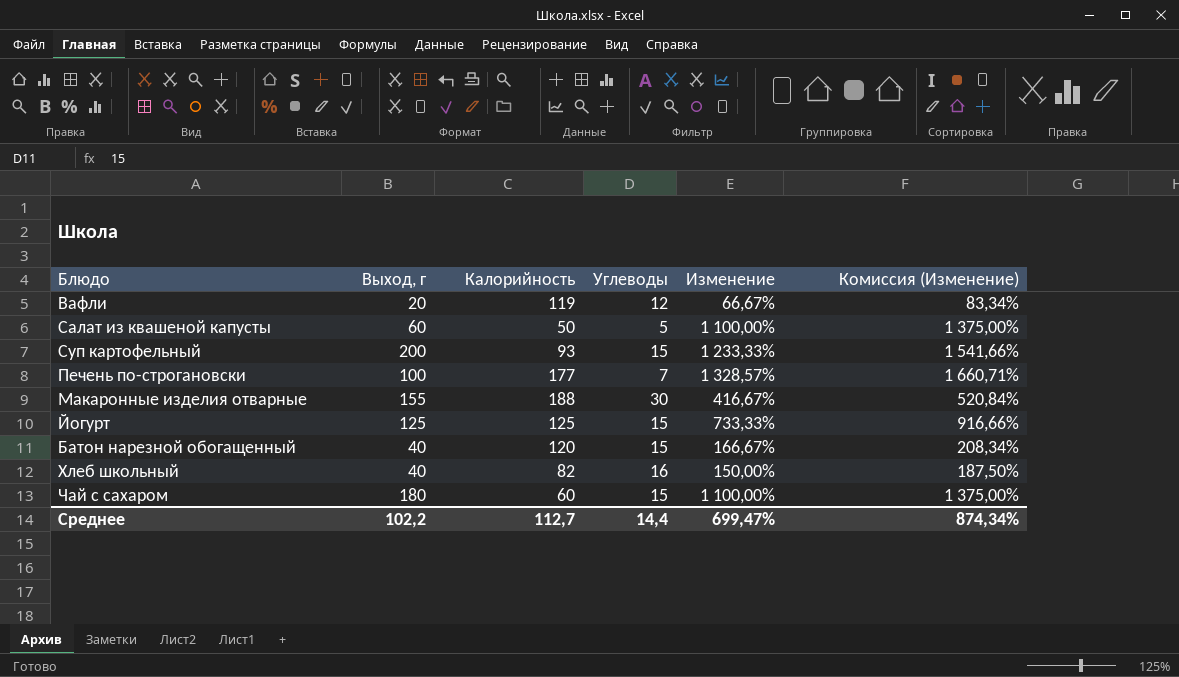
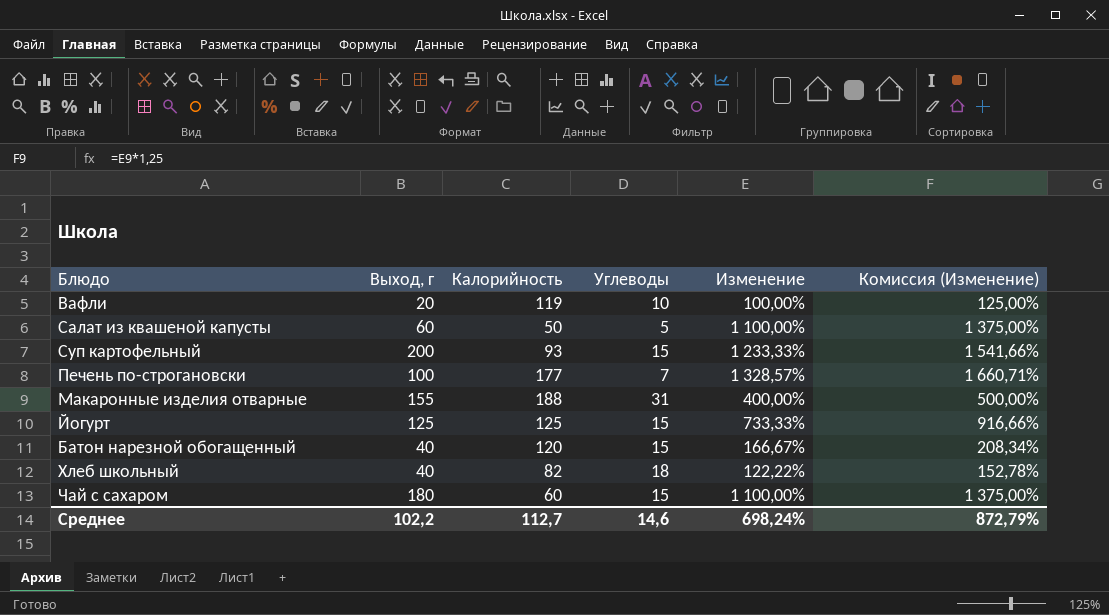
Вафли | Углеводы: 12 -> 10
Вафли | Изменение: 66,67% -> 100,00%
Вафли | Комиссия (Изменение): 83,34% -> 125,00%
Макаронные изделия отварные | Углеводы: 30 -> 31
Макаронные изделия отварные | Изменение: 416,67% -> 400,00%
Макаронные изделия отварные | Комиссия (Изменение): 520,84% -> 500,00%
Хлеб школьный | Углеводы: 16 -> 18
Хлеб школьный | Изменение: 150,00% -> 122,22%
Хлеб школьный | Комиссия (Изменение): 187,50% -> 152,78%
Среднее | Углеводы: 14,4 -> 14,6
Среднее | Изменение: 699,47% -> 698,24%
Среднее | Комиссия (Изменение): 874,34% -> 872,79%

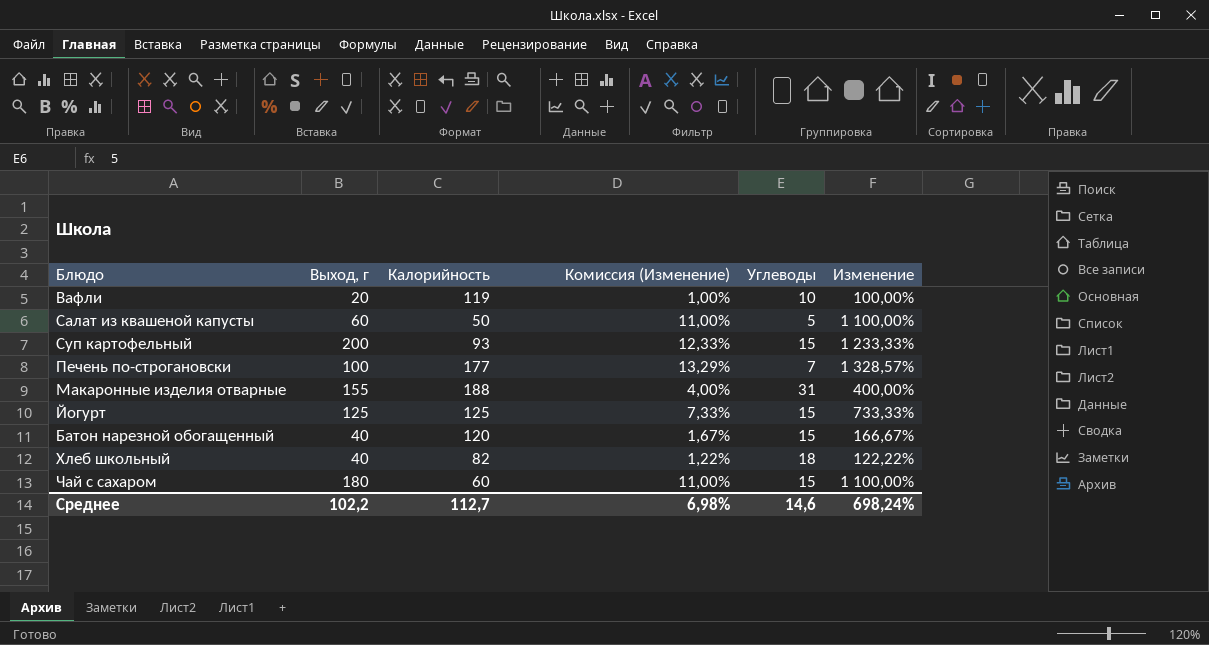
column Комиссия (Изменение) | formula: [Изменение] * 1,25 -> [Изменение] * 0,01
column Комиссия (Изменение) | position: 6 -> 4
Среднее | Комиссия (Изменение): 872,79% -> 6,98%

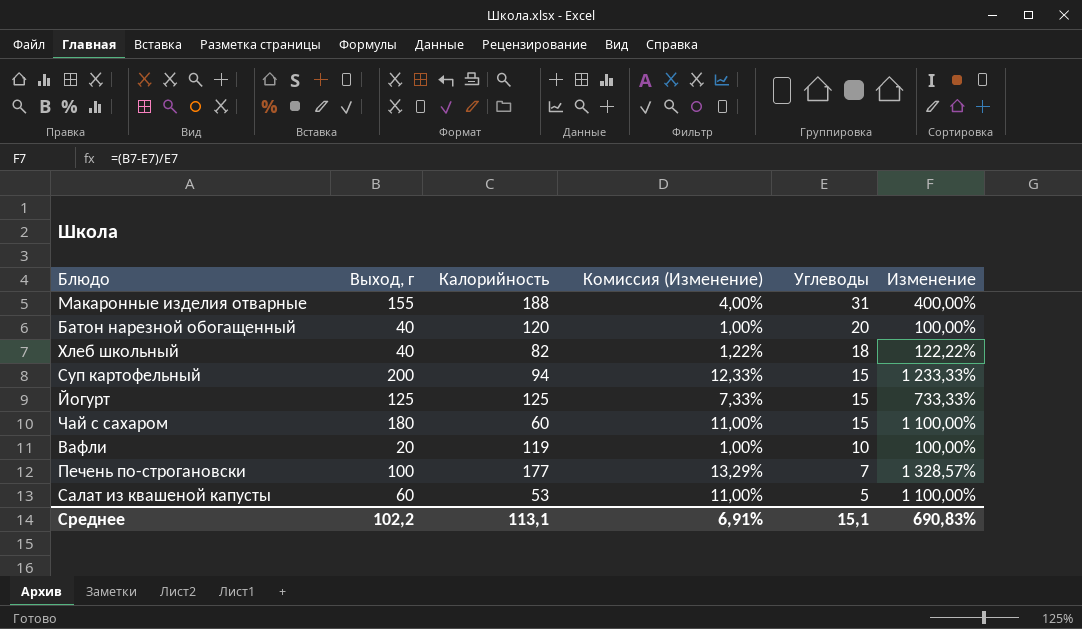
row order: none -> Углеводы descending
Батон нарезной обогащенный | Комиссия (Изменение): 1,67% -> 1,00%
Батон нарезной обогащенный | Углеводы: 15 -> 20
Батон нарезной обогащенный | Изменение: 166,67% -> 100,00%
Суп картофельный | Калорийность: 93 -> 94
Салат из квашеной капусты | Калорийность: 50 -> 53
Среднее | Калорийность: 112,7 -> 113,1
Среднее | Комиссия (Изменение): 6,98% -> 6,91%
Среднее | Углеводы: 14,6 -> 15,1
Среднее | Изменение: 698,24% -> 690,83%

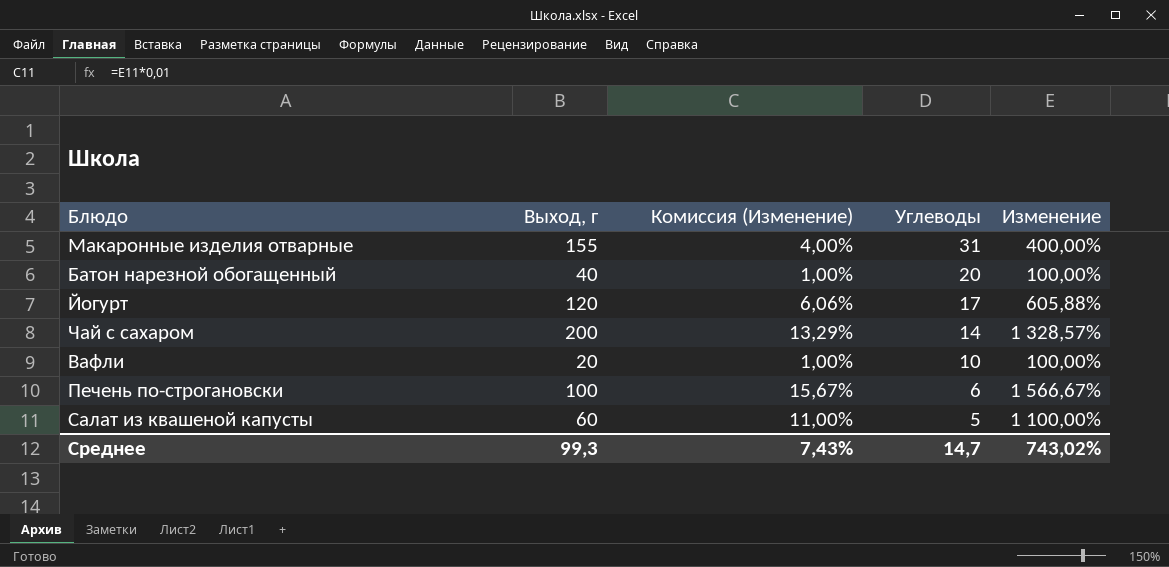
column Калорийность | position: 3 -> none
row Хлеб школьный: 40 | 82 | 1,22% | 18 | 122,22% -> none
row Суп картофельный: 200 | 94 | 12,33% | 15 | 1 233,33% -> none
Йогурт | Выход, г: 125 -> 120
Йогурт | Комиссия (Изменение): 7,33% -> 6,06%
Йогурт | Углеводы: 15 -> 17
Йогурт | Изменение: 733,33% -> 605,88%
Чай с сахаром | Выход, г: 180 -> 200
Чай с сахаром | Комиссия (Изменение): 11,00% -> 13,29%
Чай с сахаром | Углеводы: 15 -> 14
Чай с сахаром | Изменение: 1 100,00% -> 1 328,57%
Печень по-строгановски | Комиссия (Изменение): 13,29% -> 15,67%
Печень по-строгановски | Углеводы: 7 -> 6
Печень по-строгановски | Изменение: 1 328,57% -> 1 566,67%
Среднее | Выход, г: 102,2 -> 99,3
Среднее | Комиссия (Изменение): 6,91% -> 7,43%
Среднее | Углеводы: 15,1 -> 14,7
Среднее | Изменение: 690,83% -> 743,02%

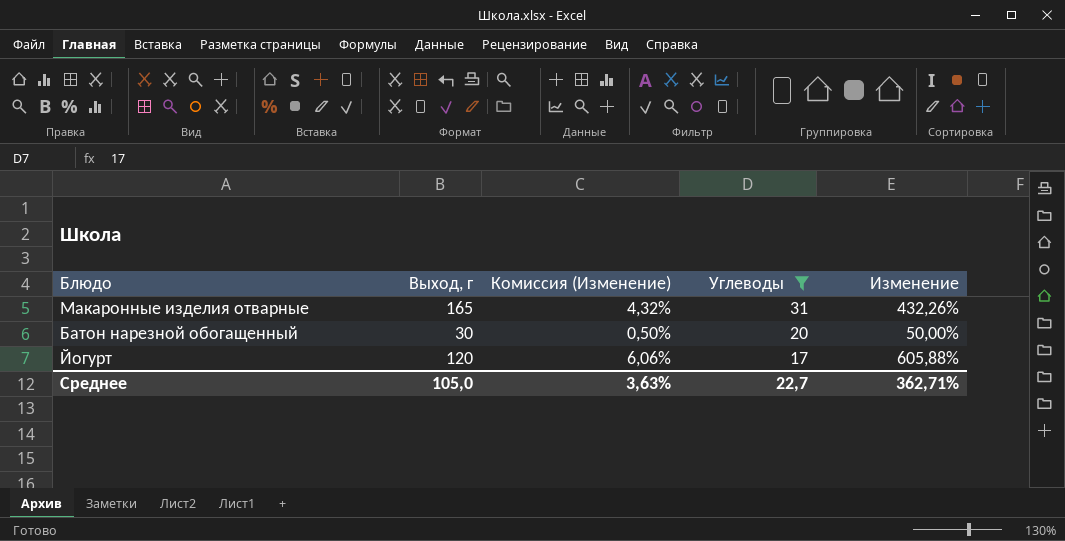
filter: none -> Углеводы >= 17
Макаронные изделия отварные | Выход, г: 155 -> 165
Макаронные изделия отварные | Комиссия (Изменение): 4,00% -> 4,32%
Макаронные изделия отварные | Изменение: 400,00% -> 432,26%
Батон нарезной обогащенный | Выход, г: 40 -> 30
Батон нарезной обогащенный | Комиссия (Изменение): 1,00% -> 0,50%
Батон нарезной обогащенный | Изменение: 100,00% -> 50,00%
Среднее | Выход, г: 99,3 -> 105,0
Среднее | Комиссия (Изменение): 7,43% -> 3,63%
Среднее | Углеводы: 14,7 -> 22,7
Среднее | Изменение: 743,02% -> 362,71%

